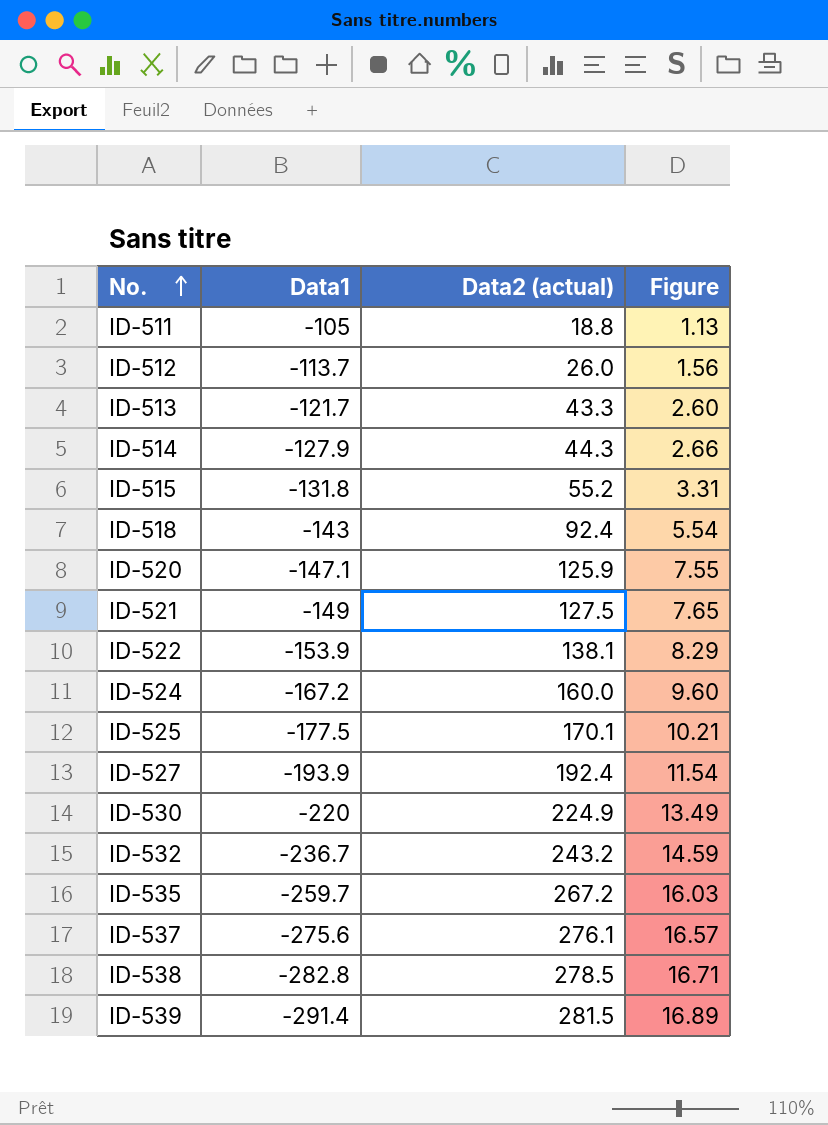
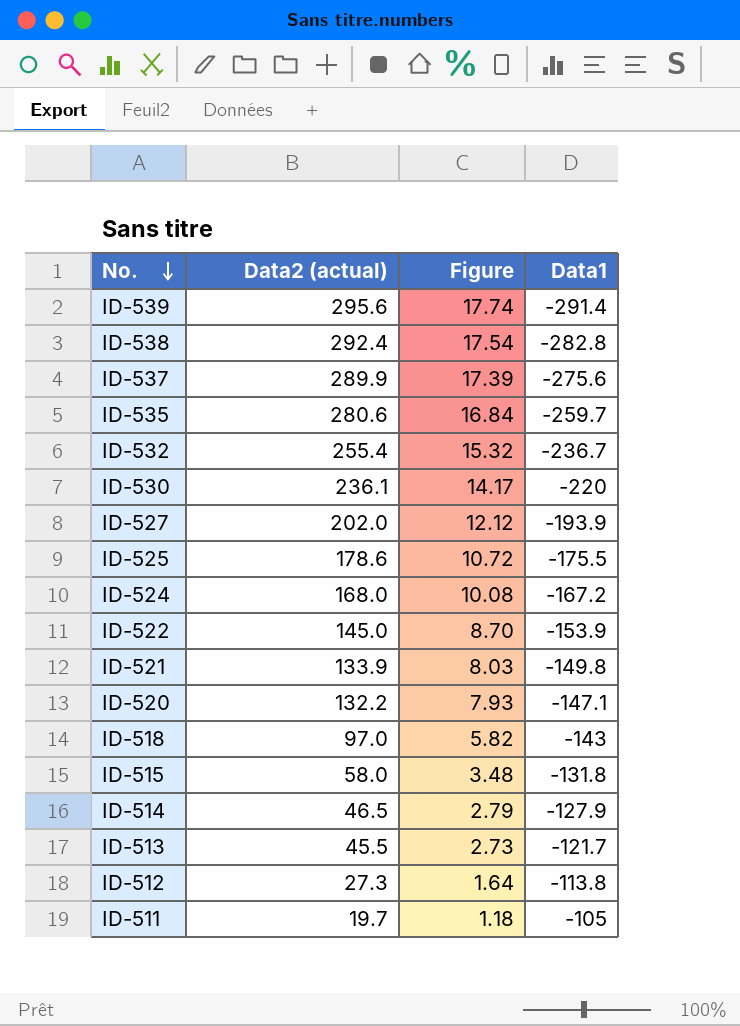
row order: No. ascending -> No. descending
column Data1 | position: 2 -> 4
ID-539 | Data2 (actual): 281.5 -> 295.6
ID-539 | Figure: 16.89 -> 17.74
ID-538 | Data2 (actual): 278.5 -> 292.4
ID-538 | Figure: 16.71 -> 17.54
ID-537 | Data2 (actual): 276.1 -> 289.9
ID-537 | Figure: 16.57 -> 17.39
ID-535 | Data2 (actual): 267.2 -> 280.6
ID-535 | Figure: 16.03 -> 16.84
ID-532 | Data2 (actual): 243.2 -> 255.4
ID-532 | Figure: 14.59 -> 15.32
ID-530 | Data2 (actual): 224.9 -> 236.1
ID-530 | Figure: 13.49 -> 14.17
ID-527 | Data2 (actual): 192.4 -> 202.0
ID-527 | Figure: 11.54 -> 12.12
ID-525 | Data2 (actual): 170.1 -> 178.6
ID-525 | Figure: 10.21 -> 10.72
ID-525 | Data1: -177.5 -> -175.5
ID-524 | Data2 (actual): 160.0 -> 168.0
ID-524 | Figure: 9.60 -> 10.08
ID-522 | Data2 (actual): 138.1 -> 145.0
ID-522 | Figure: 8.29 -> 8.70
ID-521 | Data2 (actual): 127.5 -> 133.9
ID-521 | Figure: 7.65 -> 8.03
ID-521 | Data1: -149 -> -149.8
ID-520 | Data2 (actual): 125.9 -> 132.2
ID-520 | Figure: 7.55 -> 7.93
ID-518 | Data2 (actual): 92.4 -> 97.0
ID-518 | Figure: 5.54 -> 5.82
ID-515 | Data2 (actual): 55.2 -> 58.0
ID-515 | Figure: 3.31 -> 3.48
ID-514 | Data2 (actual): 44.3 -> 46.5
ID-514 | Figure: 2.66 -> 2.79
ID-513 | Data2 (actual): 43.3 -> 45.5
ID-513 | Figure: 2.60 -> 2.73
ID-512 | Data2 (actual): 26.0 -> 27.3
ID-512 | Figure: 1.56 -> 1.64
ID-512 | Data1: -113.7 -> -113.8
ID-511 | Data2 (actual): 18.8 -> 19.7
ID-511 | Figure: 1.13 -> 1.18

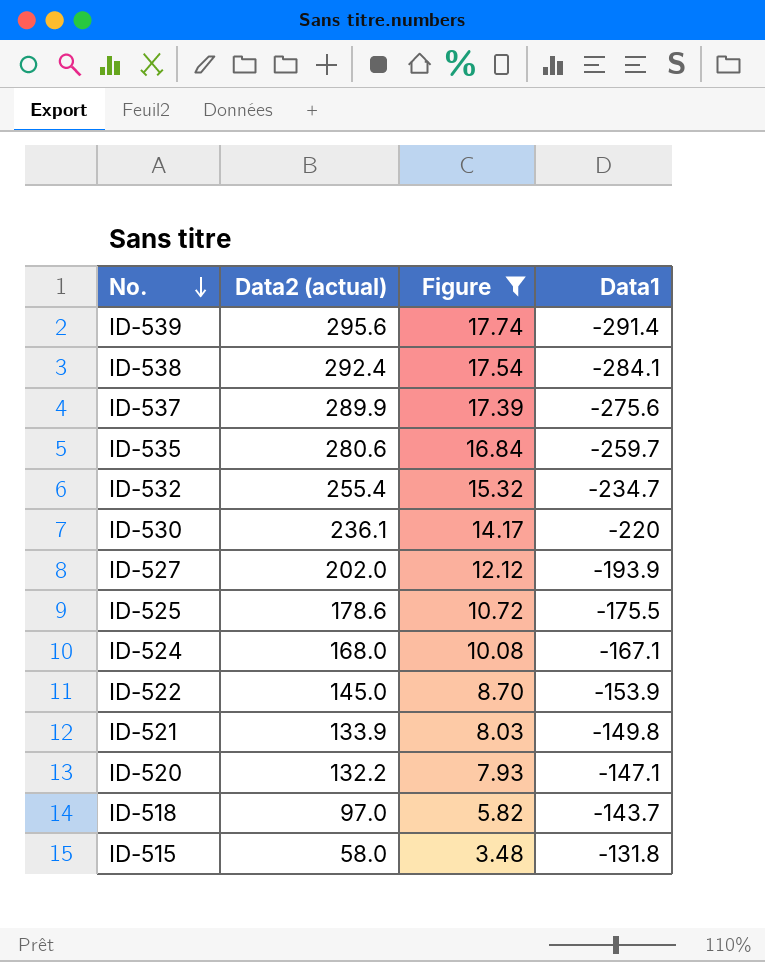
filter: none -> Figure >= 3.48
ID-538 | Data1: -282.8 -> -284.1
ID-532 | Data1: -236.7 -> -234.7
ID-524 | Data1: -167.2 -> -167.1
ID-518 | Data1: -143 -> -143.7

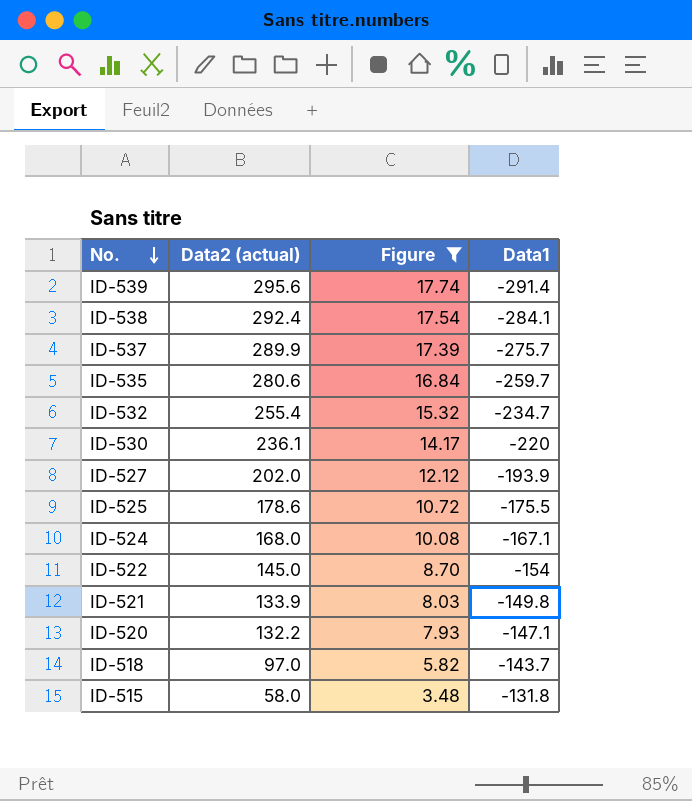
ID-537 | Data1: -275.6 -> -275.7
ID-522 | Data1: -153.9 -> -154

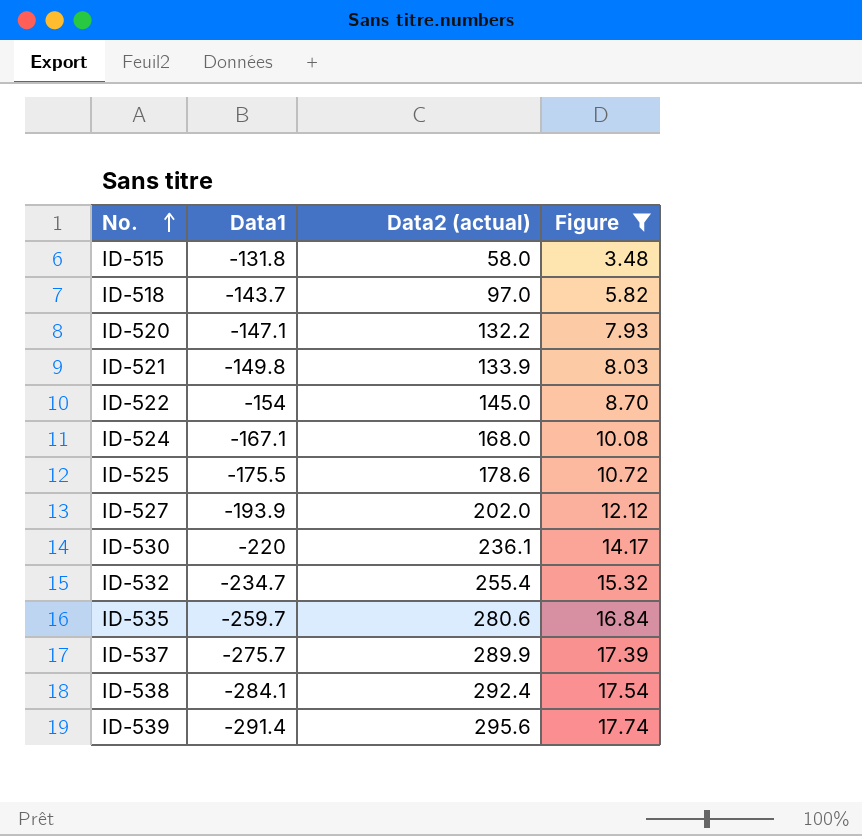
row order: No. descending -> No. ascending
column Data1 | position: 4 -> 2

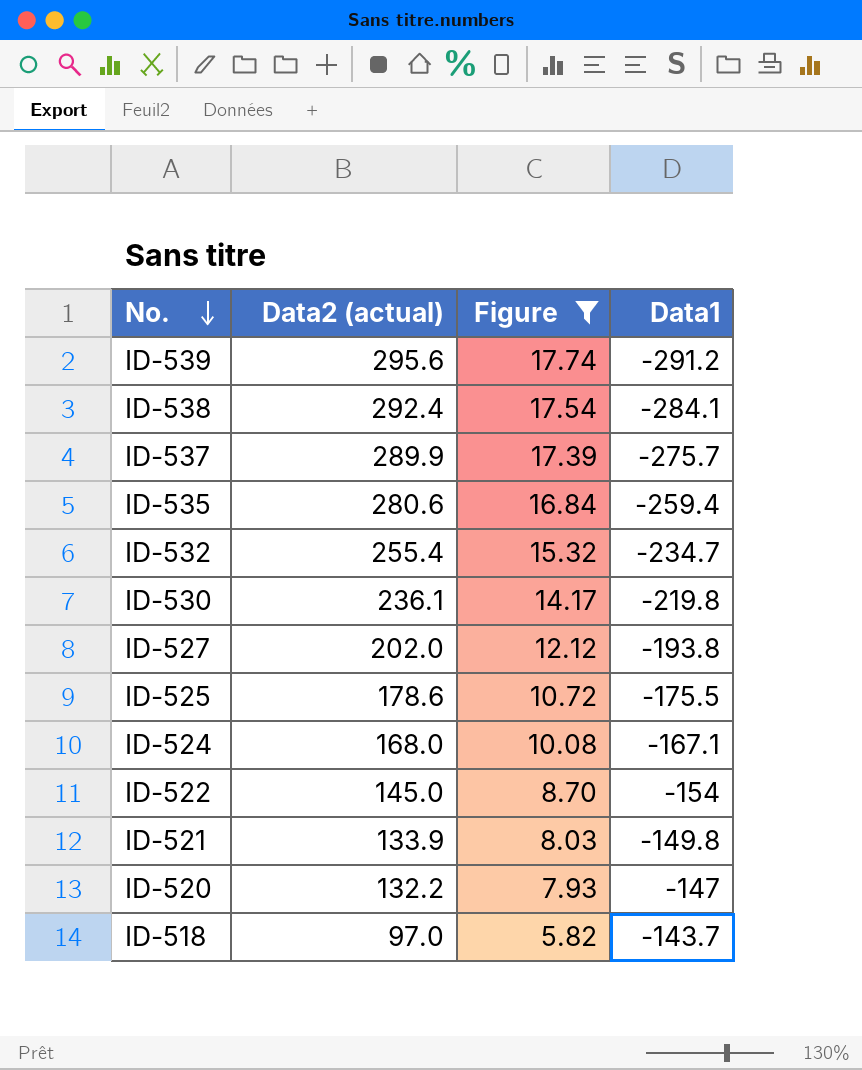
row order: No. ascending -> No. descending
column Data1 | position: 2 -> 4
row ID-515: -131.8 | 58.0 | 3.48 -> none
ID-539 | Data1: -291.4 -> -291.2
ID-535 | Data1: -259.7 -> -259.4
ID-530 | Data1: -220 -> -219.8
ID-527 | Data1: -193.9 -> -193.8
ID-520 | Data1: -147.1 -> -147

